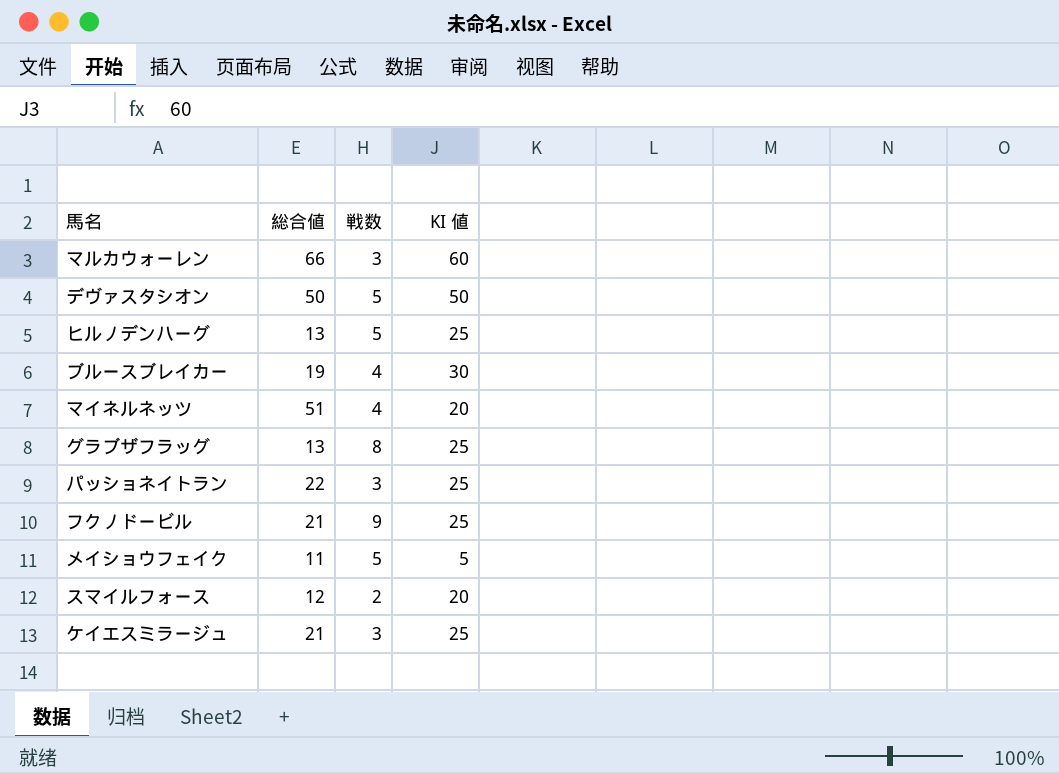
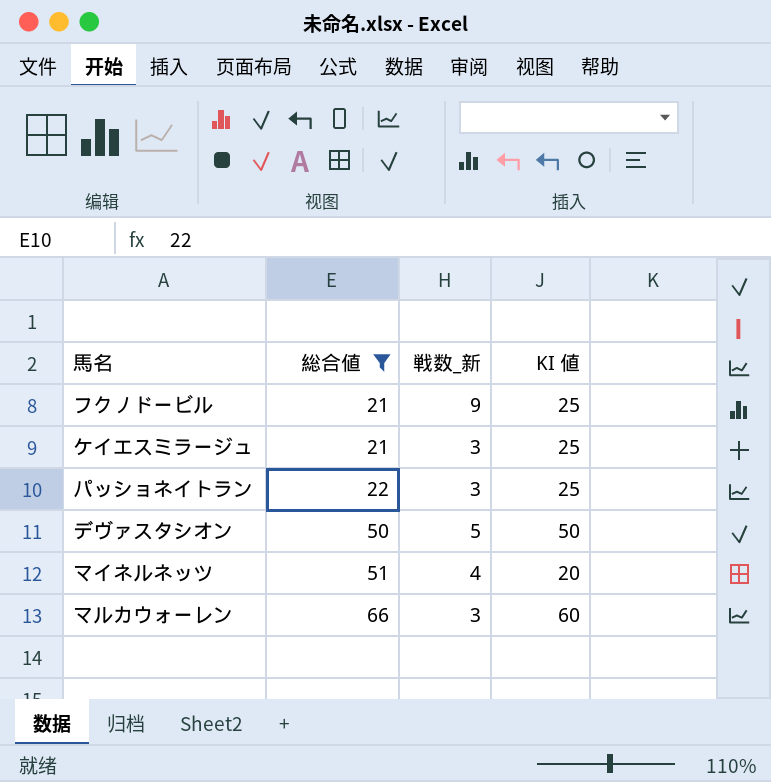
filter: none -> 総合値 >= 21
row order: none -> 総合値 ascending
column name: 戦数 -> 戦数_新

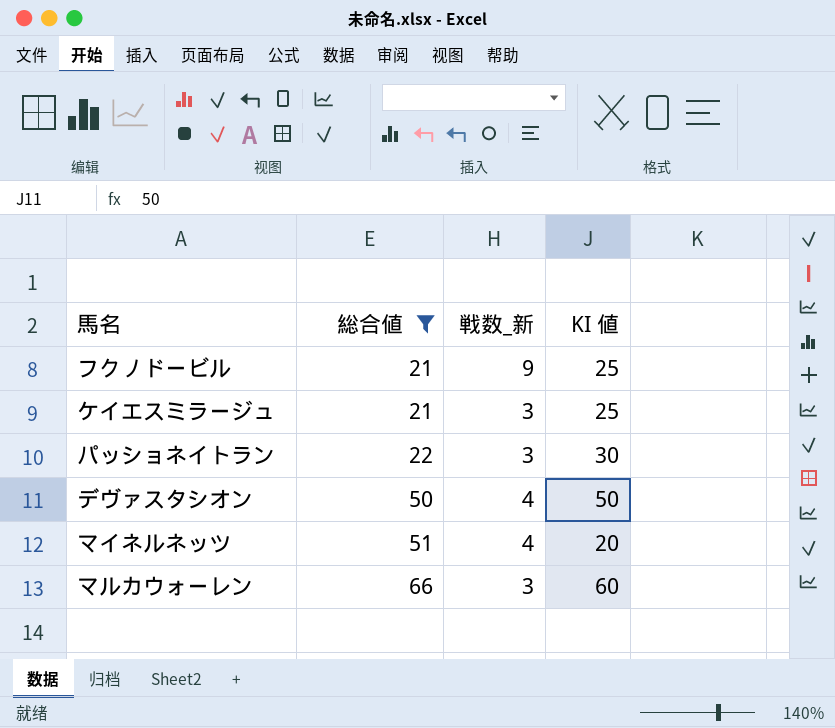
パッショネイトラン | KI 値: 25 -> 30
デヴァスタシオン | 戦数_新: 5 -> 4

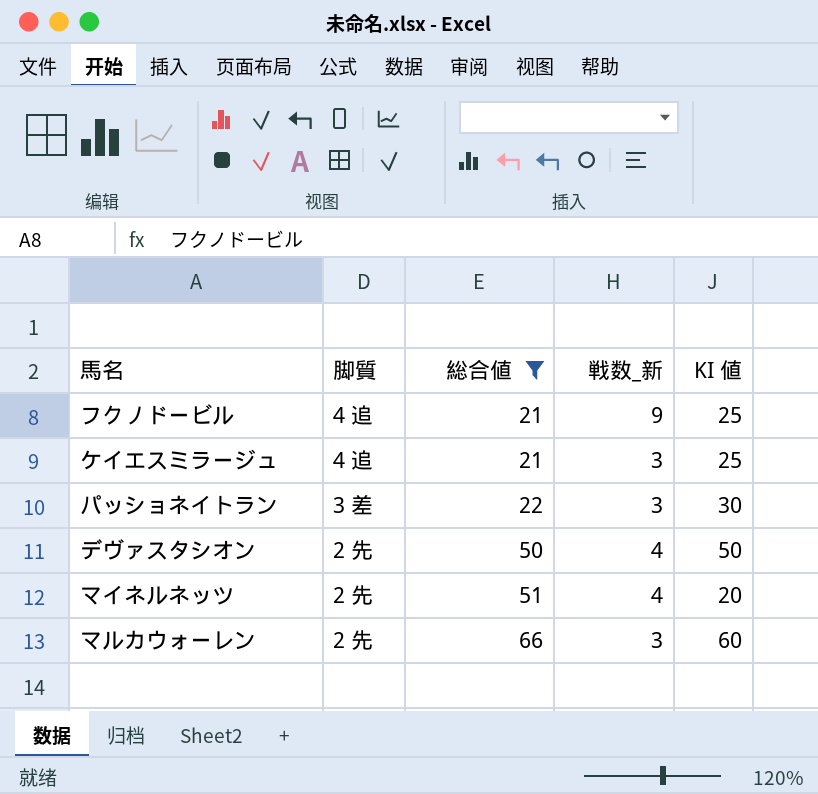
column 脚質 | position: none -> 2

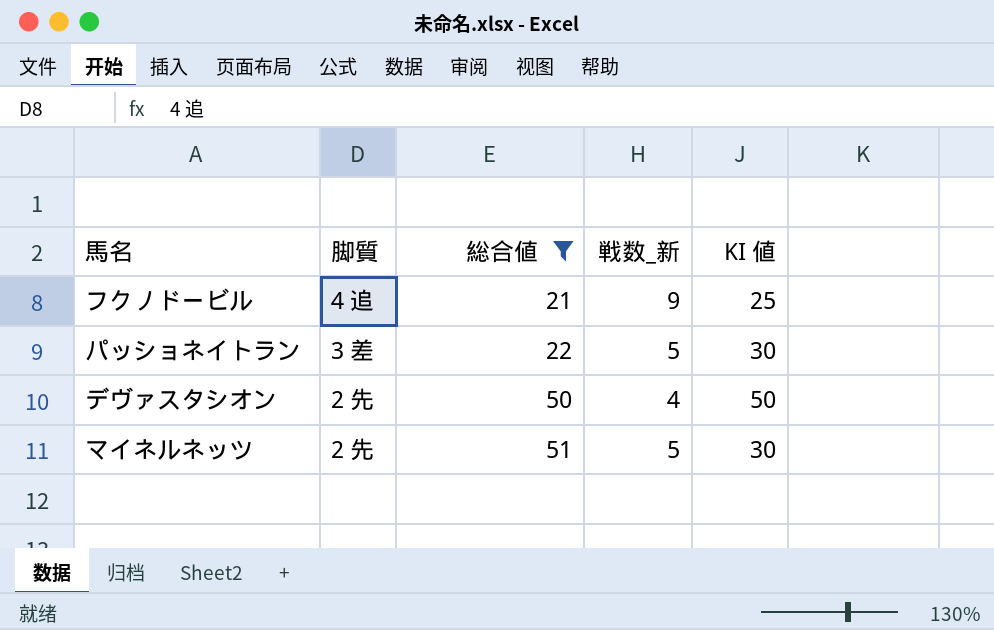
row ケイエスミラージュ: 4 追 | 21 | 3 | 25 -> none
row マルカウォーレン: 2 先 | 66 | 3 | 60 -> none
パッショネイトラン | 戦数_新: 3 -> 5
マイネルネッツ | 戦数_新: 4 -> 5
マイネルネッツ | KI 値: 20 -> 30

